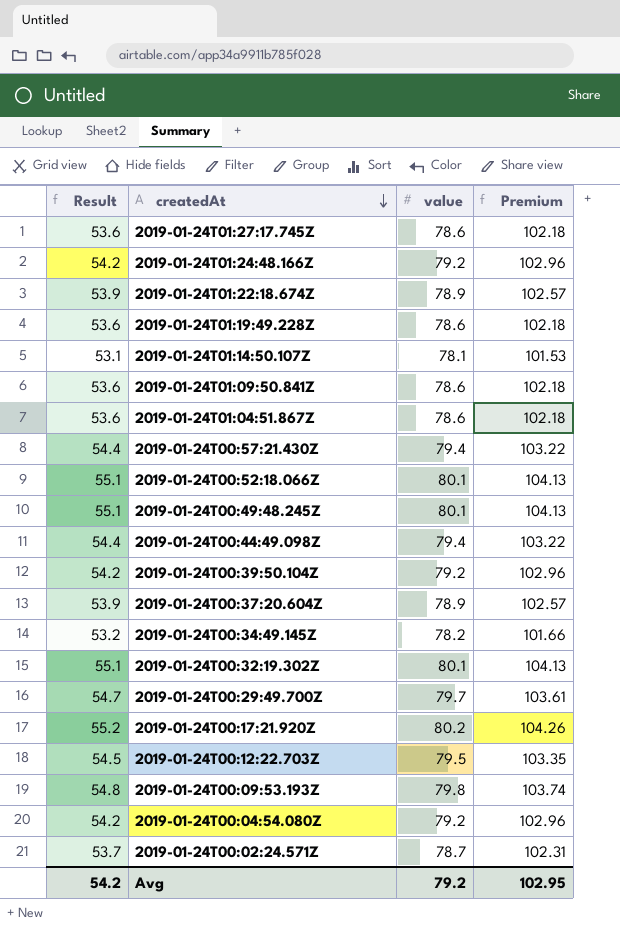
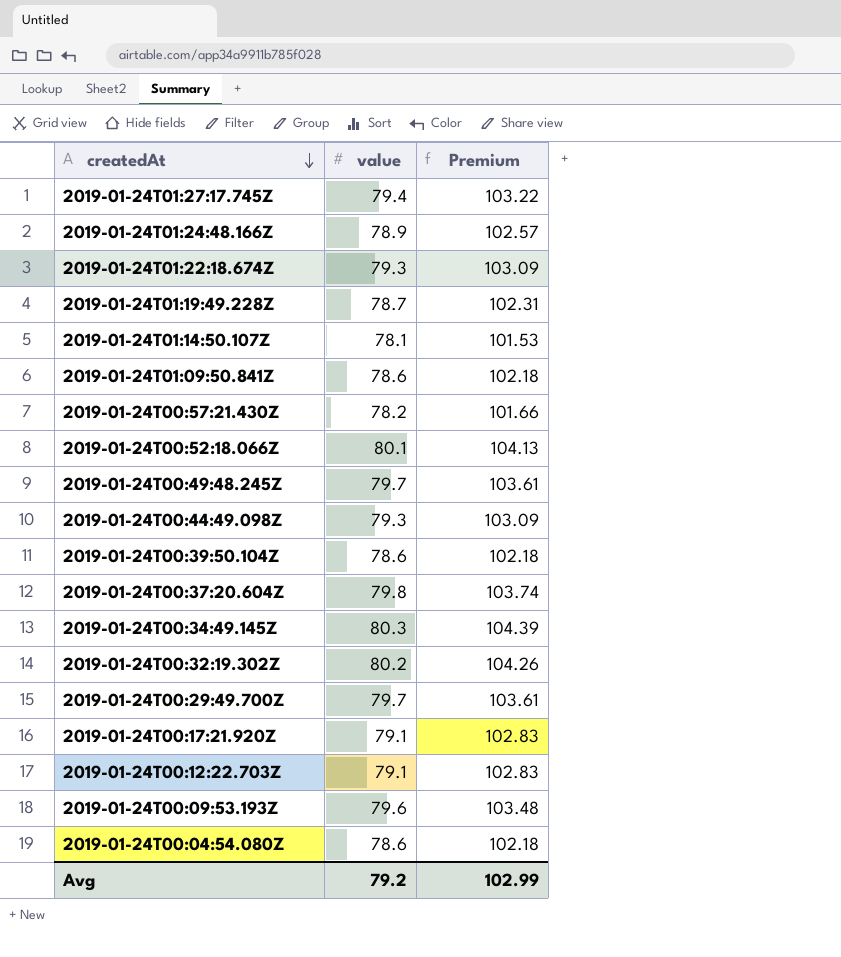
column Result | formula: [value] - 25 -> none
row 2019-01-24T01:04:51.867Z: 53.6 | 78.6 | 102.18 -> none
row 2019-01-24T00:02:24.571Z: 53.7 | 78.7 | 102.31 -> none
2019-01-24T01:27:17.745Z | value: 78.6 -> 79.4
2019-01-24T01:27:17.745Z | Premium: 102.18 -> 103.22
2019-01-24T01:24:48.166Z | value: 79.2 -> 78.9
2019-01-24T01:24:48.166Z | Premium: 102.96 -> 102.57
2019-01-24T01:22:18.674Z | value: 78.9 -> 79.3
2019-01-24T01:22:18.674Z | Premium: 102.57 -> 103.09
2019-01-24T01:19:49.228Z | value: 78.6 -> 78.7
2019-01-24T01:19:49.228Z | Premium: 102.18 -> 102.31
2019-01-24T00:57:21.430Z | value: 79.4 -> 78.2
2019-01-24T00:57:21.430Z | Premium: 103.22 -> 101.66
2019-01-24T00:49:48.245Z | value: 80.1 -> 79.7
2019-01-24T00:49:48.245Z | Premium: 104.13 -> 103.61
2019-01-24T00:44:49.098Z | value: 79.4 -> 79.3
2019-01-24T00:44:49.098Z | Premium: 103.22 -> 103.09
2019-01-24T00:39:50.104Z | value: 79.2 -> 78.6
2019-01-24T00:39:50.104Z | Premium: 102.96 -> 102.18
2019-01-24T00:37:20.604Z | value: 78.9 -> 79.8
2019-01-24T00:37:20.604Z | Premium: 102.57 -> 103.74
2019-01-24T00:34:49.145Z | value: 78.2 -> 80.3
2019-01-24T00:34:49.145Z | Premium: 101.66 -> 104.39
2019-01-24T00:32:19.302Z | value: 80.1 -> 80.2
2019-01-24T00:32:19.302Z | Premium: 104.13 -> 104.26
2019-01-24T00:17:21.920Z | value: 80.2 -> 79.1
2019-01-24T00:17:21.920Z | Premium: 104.26 -> 102.83
2019-01-24T00:12:22.703Z | value: 79.5 -> 79.1
2019-01-24T00:12:22.703Z | Premium: 103.35 -> 102.83
2019-01-24T00:09:53.193Z | value: 79.8 -> 79.6
2019-01-24T00:09:53.193Z | Premium: 103.74 -> 103.48
2019-01-24T00:04:54.080Z | value: 79.2 -> 78.6
2019-01-24T00:04:54.080Z | Premium: 102.96 -> 102.18
Avg | Premium: 102.95 -> 102.99

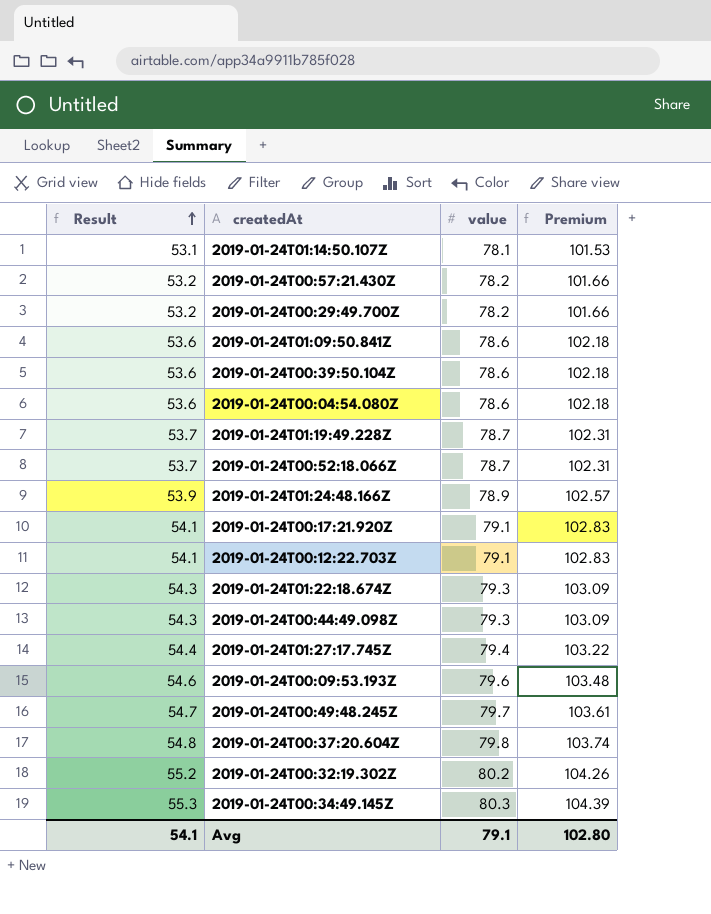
row order: createdAt descending -> Result ascending
column Result | formula: none -> [value] - 25
2019-01-24T00:29:49.700Z | value: 79.7 -> 78.2
2019-01-24T00:29:49.700Z | Premium: 103.61 -> 101.66
2019-01-24T00:52:18.066Z | value: 80.1 -> 78.7
2019-01-24T00:52:18.066Z | Premium: 104.13 -> 102.31
Avg | value: 79.2 -> 79.1
Avg | Premium: 102.99 -> 102.80

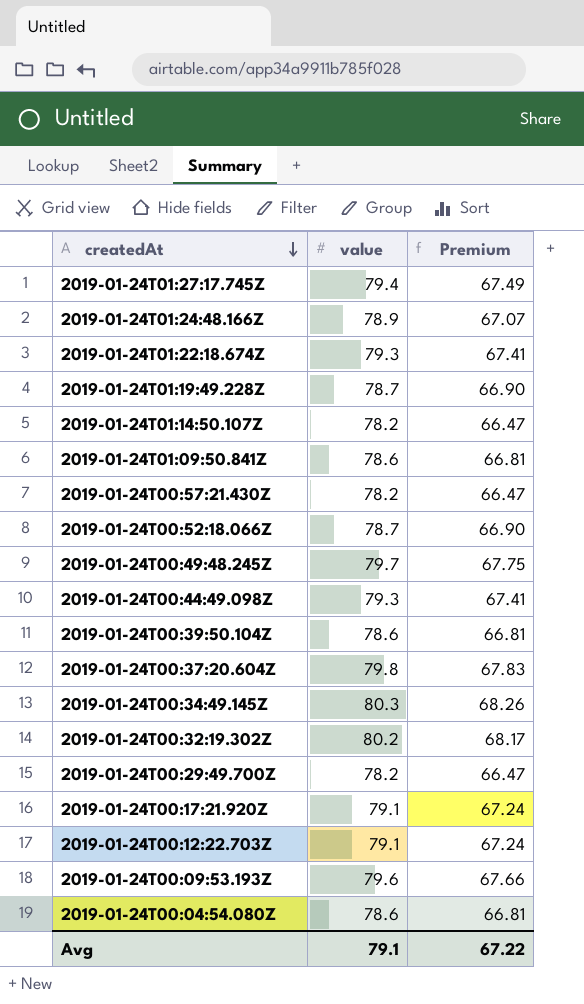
row order: Result ascending -> createdAt descending
column Result | formula: [value] - 25 -> none
column Premium | formula: [value] * 1.3 -> [value] * 0.85
2019-01-24T01:14:50.107Z | value: 78.1 -> 78.2
Avg | Premium: 102.80 -> 67.22

